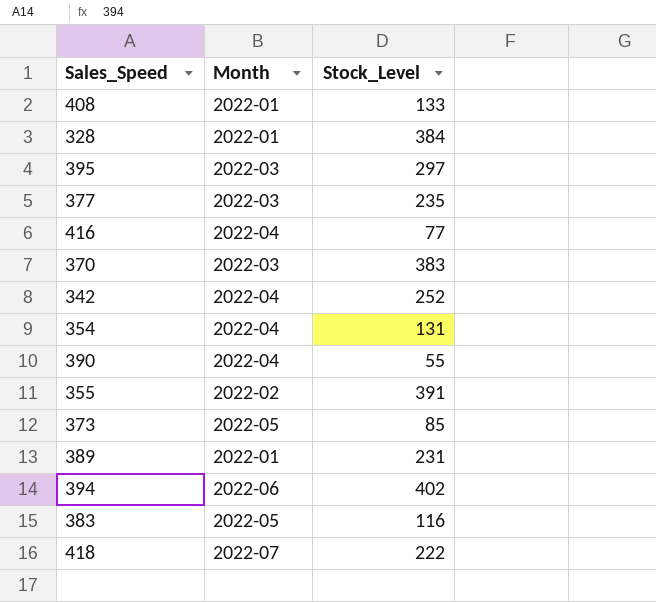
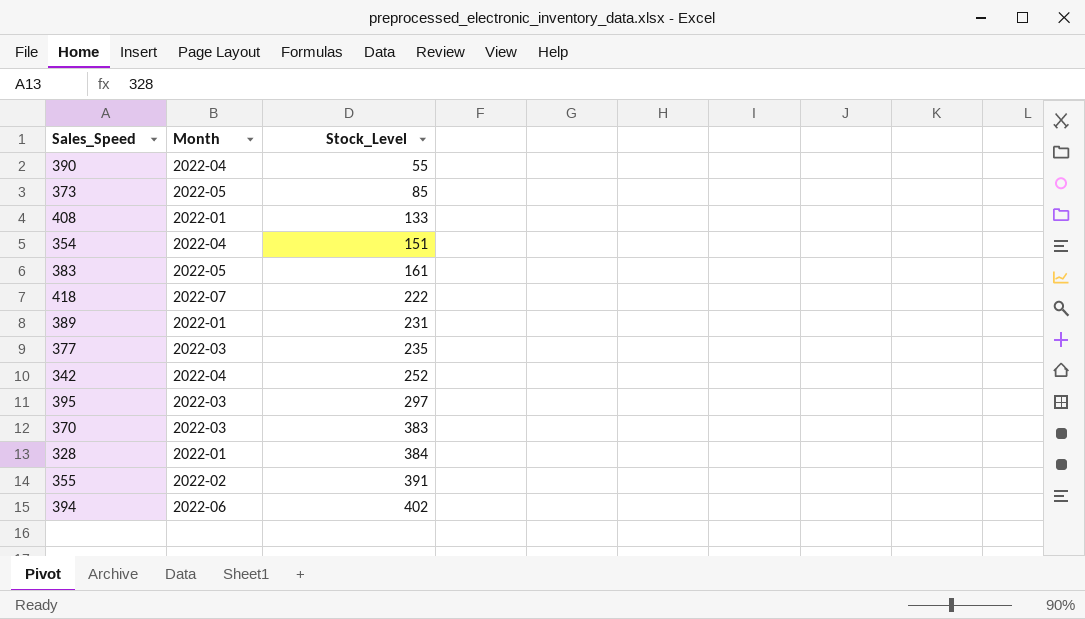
row order: none -> Stock_Level ascending
row 416: 2022-04 | 77 -> none
354 | Stock_Level: 131 -> 151
383 | Stock_Level: 116 -> 161

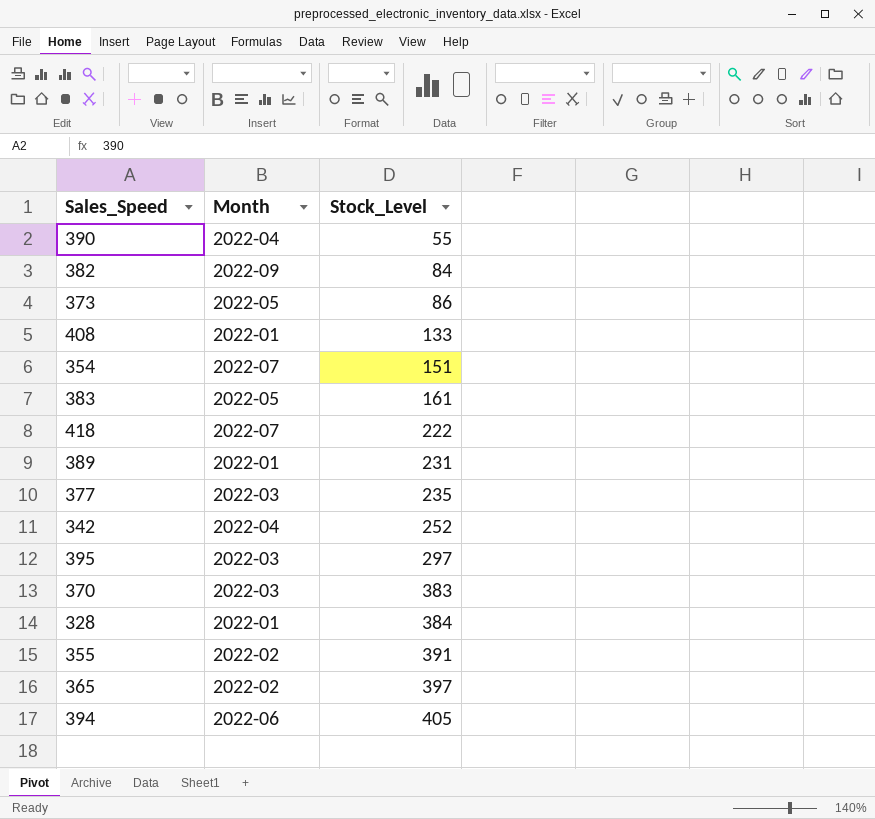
row 382: none -> 2022-09 | 84
373 | Stock_Level: 85 -> 86
354 | Month: 2022-04 -> 2022-07
row 365: none -> 2022-02 | 397
394 | Stock_Level: 402 -> 405

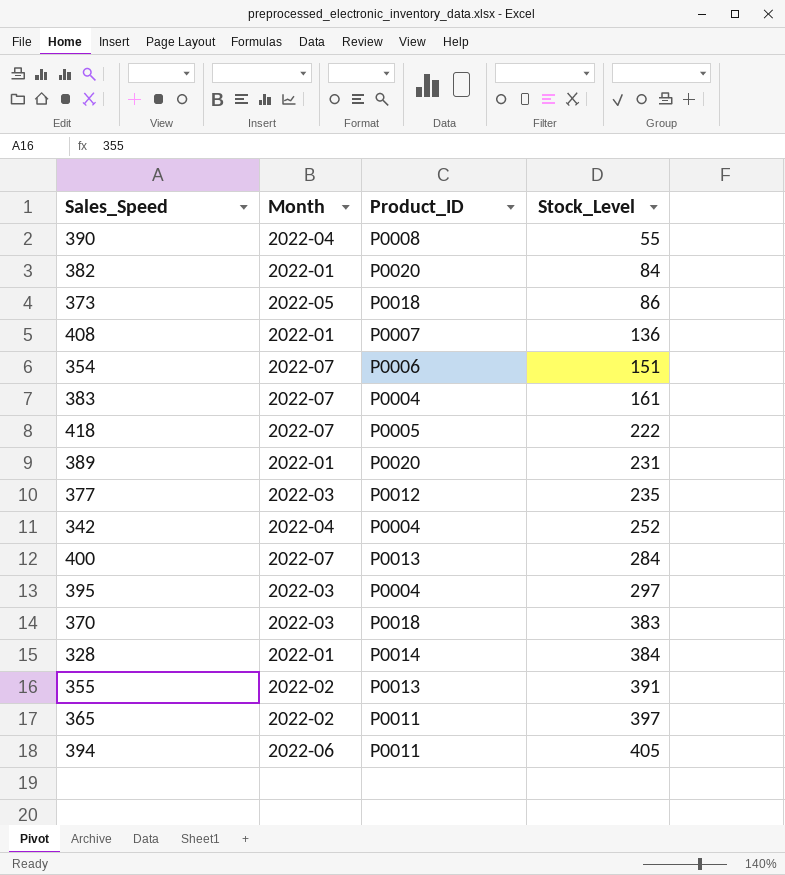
column Product_ID | position: none -> 3
382 | Month: 2022-09 -> 2022-01
408 | Stock_Level: 133 -> 136
383 | Month: 2022-05 -> 2022-07
row 400: none -> 2022-07 | P0013 | 284

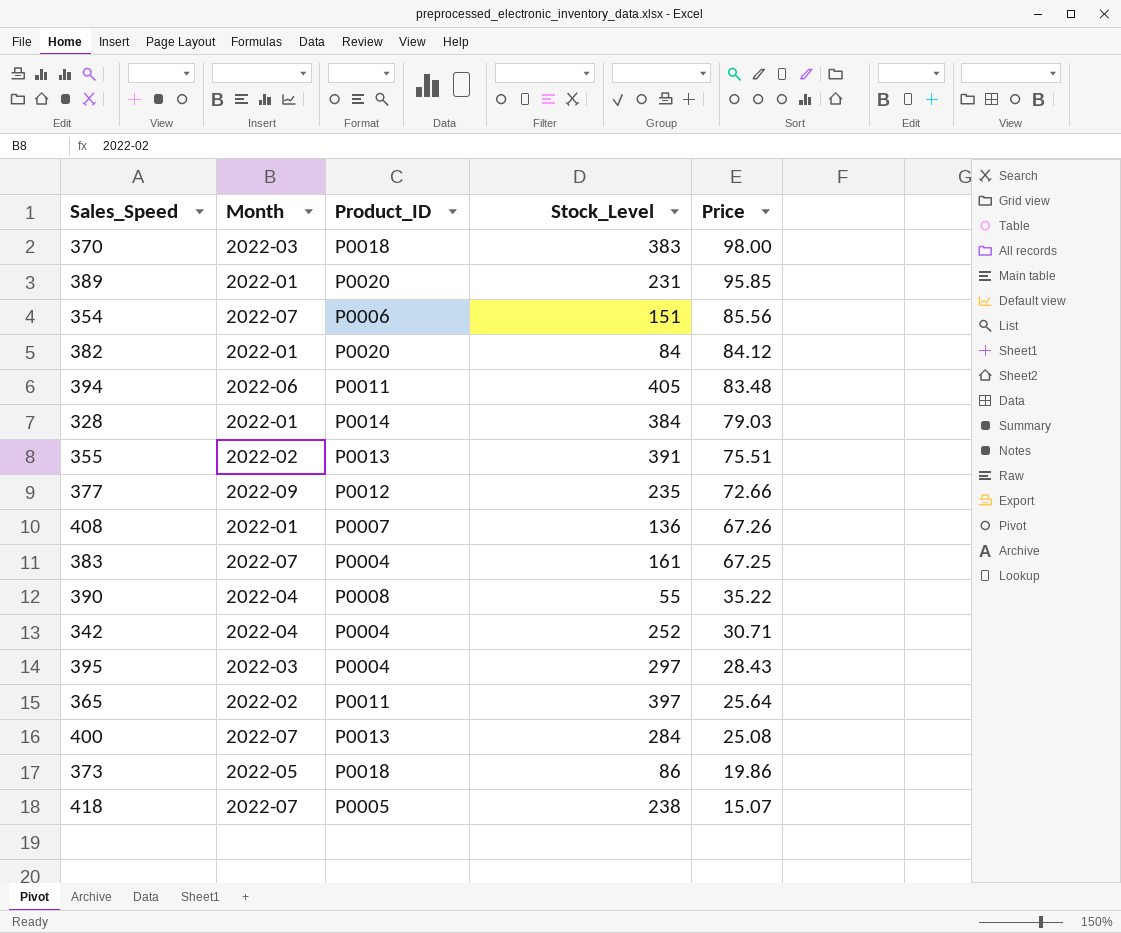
row order: Stock_Level ascending -> Price descending
column Price | position: none -> 5
377 | Month: 2022-03 -> 2022-09
418 | Stock_Level: 222 -> 238

